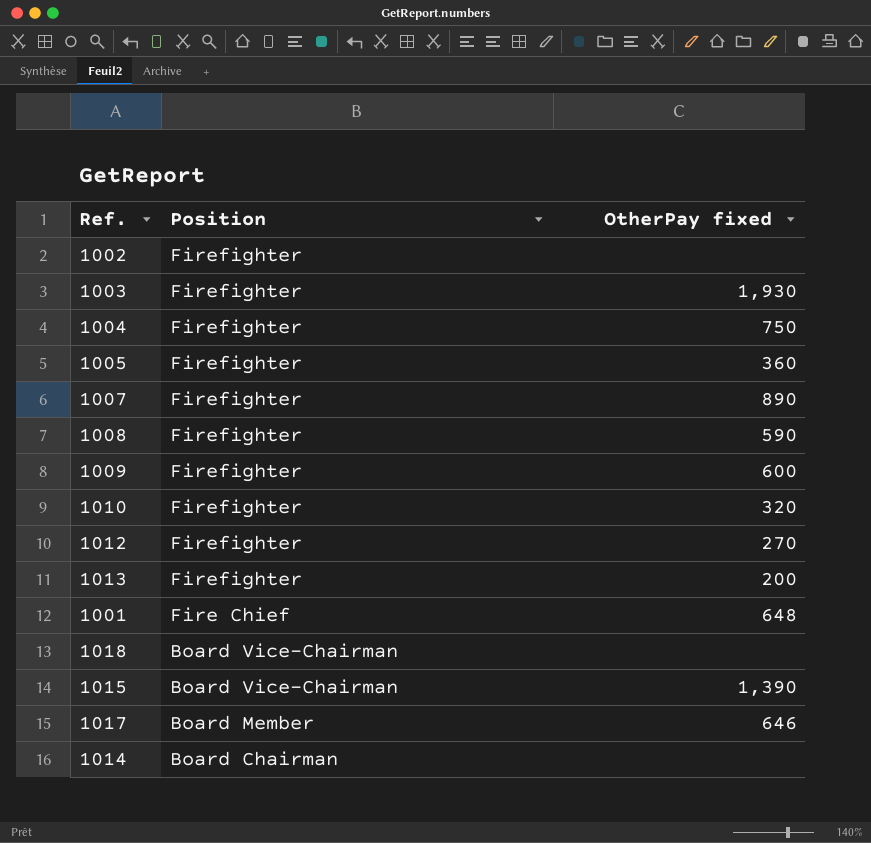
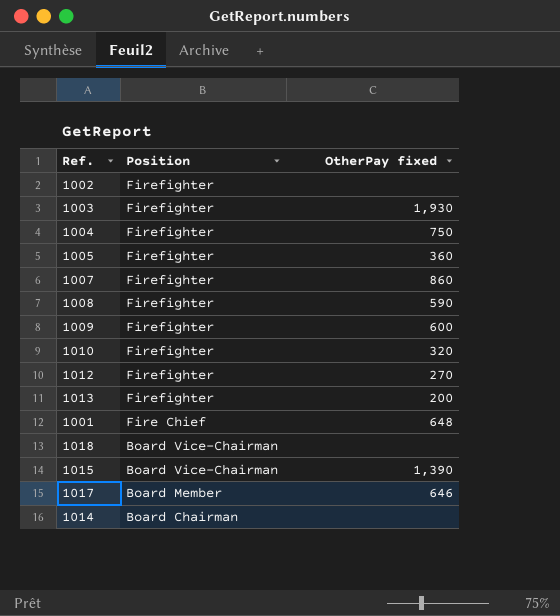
1007 | OtherPay fixed: 890 -> 860

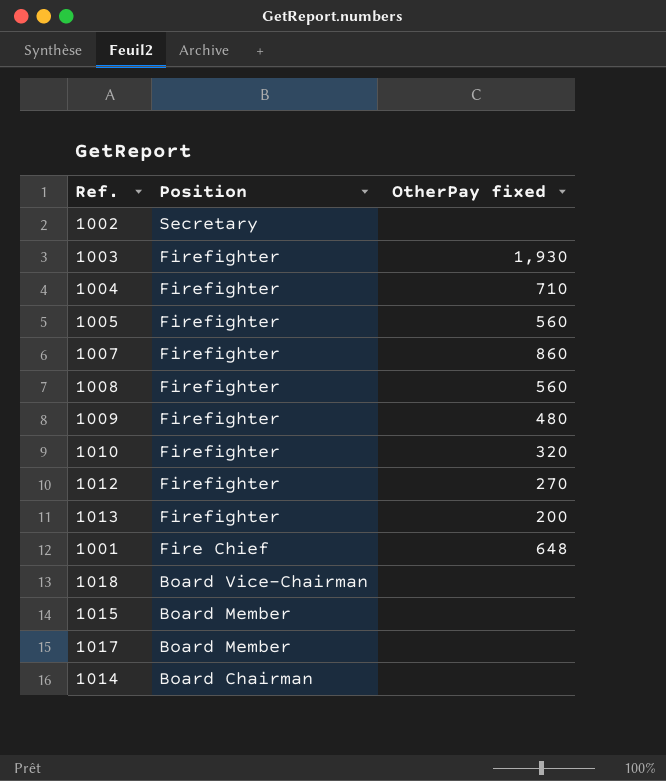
1002 | Position: Firefighter -> Secretary
1004 | OtherPay fixed: 750 -> 710
1005 | OtherPay fixed: 360 -> 560
1008 | OtherPay fixed: 590 -> 560
1009 | OtherPay fixed: 600 -> 480
1015 | Position: Board Vice-Chairman -> Board Member
1015 | OtherPay fixed: 1,390 -> none
1017 | OtherPay fixed: 646 -> none

